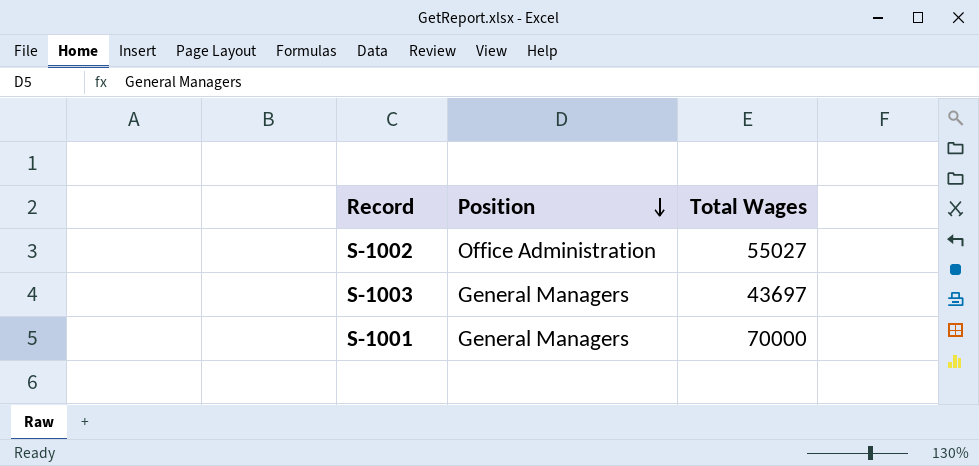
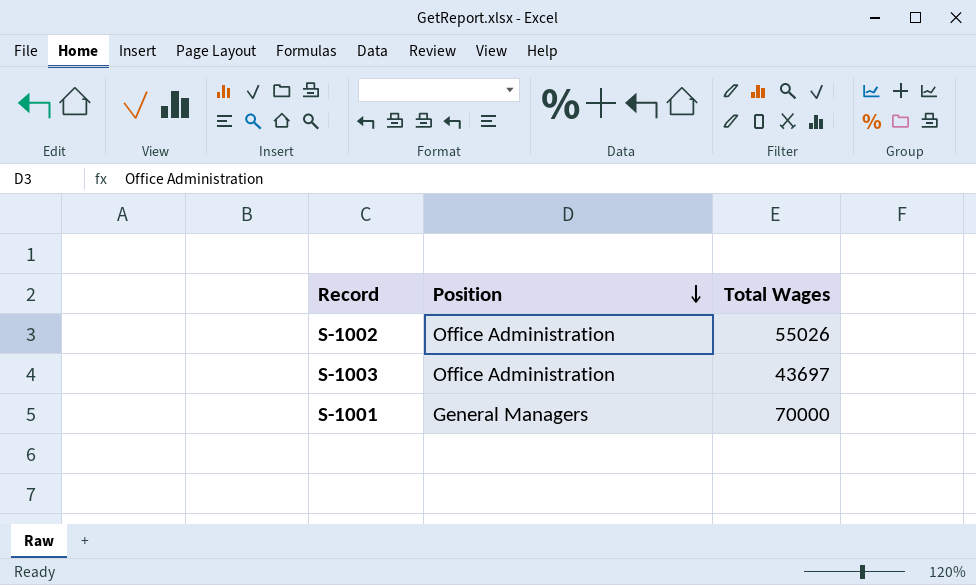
S-1002 | Total Wages: 55027 -> 55026
S-1003 | Position: General Managers -> Office Administration

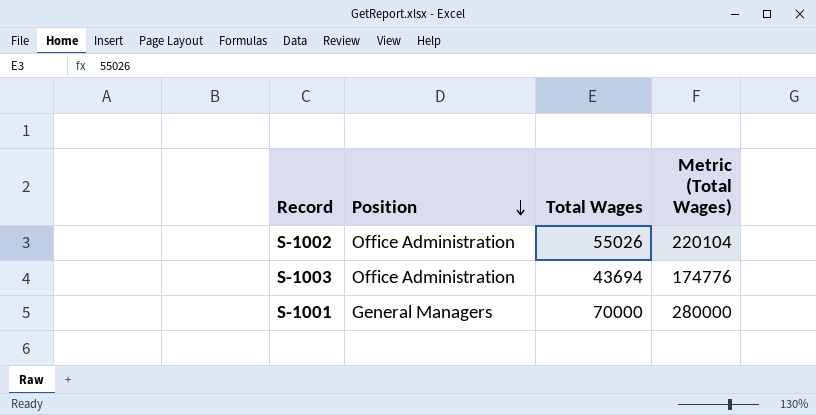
column Metric (Total Wages) | formula: none -> [Total Wages] * 4
S-1003 | Total Wages: 43697 -> 43694

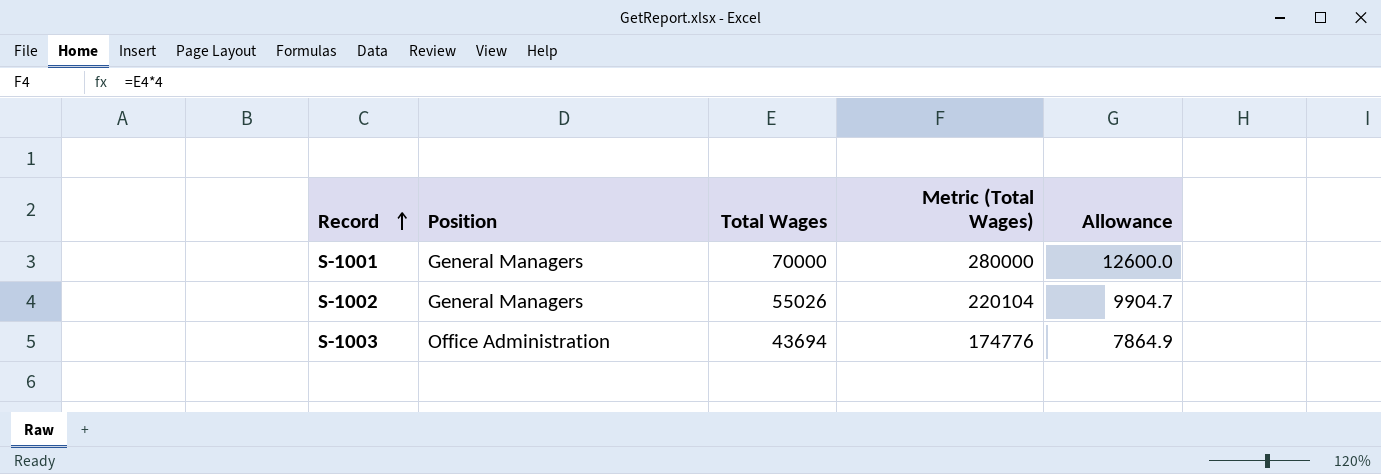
row order: Position descending -> Record ascending
column Allowance | formula: none -> [Total Wages] * 0.18
S-1002 | Position: Office Administration -> General Managers

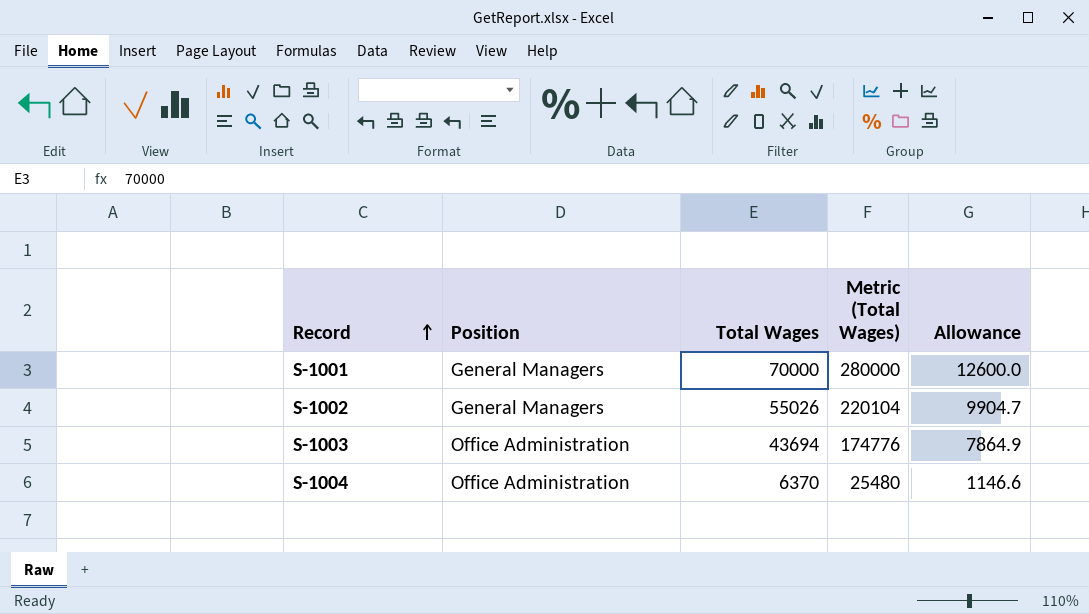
row S-1004: none -> Office Administration | 6370 | 25480 | 1146.6

